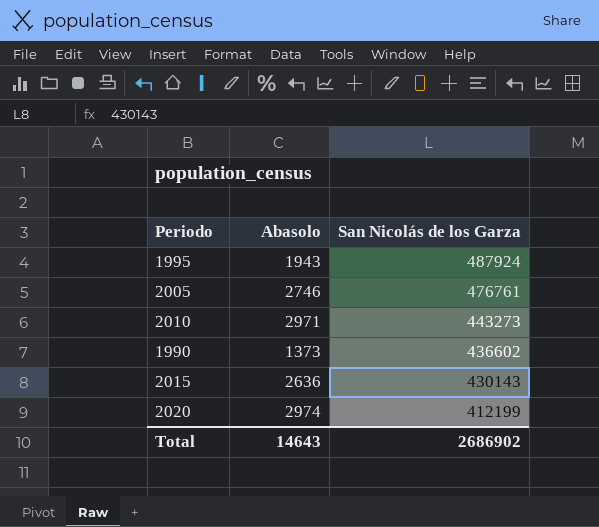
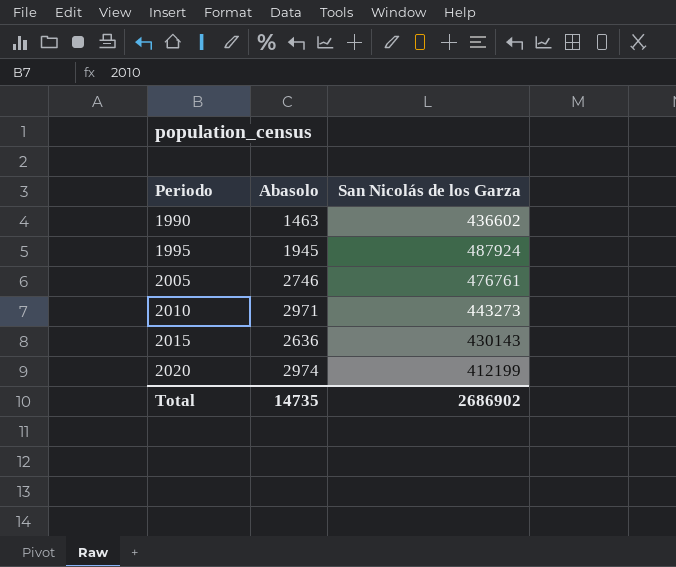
row order: San Nicolás de los Garza descending -> Periodo ascending
1990 | Abasolo: 1373 -> 1463
1995 | Abasolo: 1943 -> 1945
Total | Abasolo: 14643 -> 14735

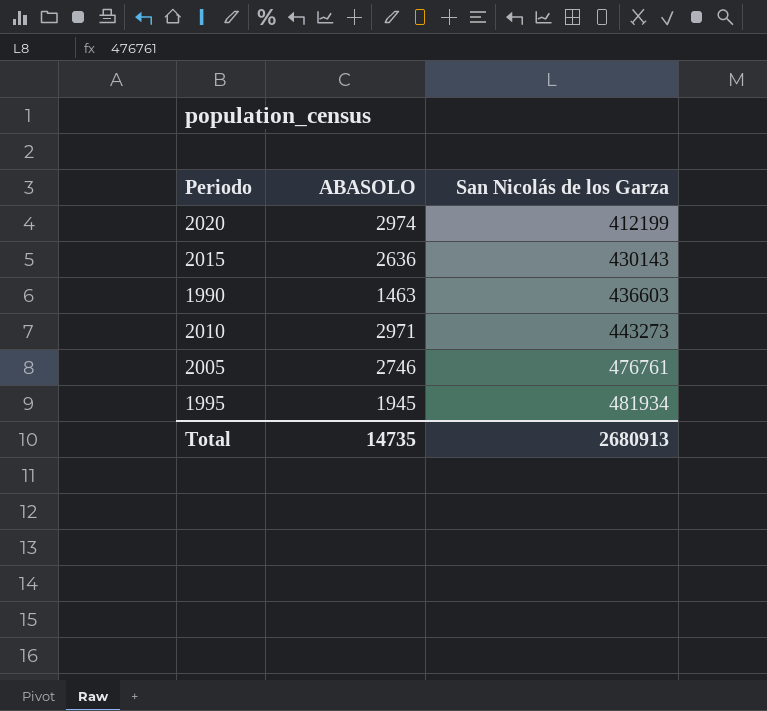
row order: Periodo ascending -> San Nicolás de los Garza ascending
column name: Abasolo -> ABASOLO
1990 | San Nicolás de los Garza: 436602 -> 436603
1995 | San Nicolás de los Garza: 487924 -> 481934
Total | San Nicolás de los Garza: 2686902 -> 2680913

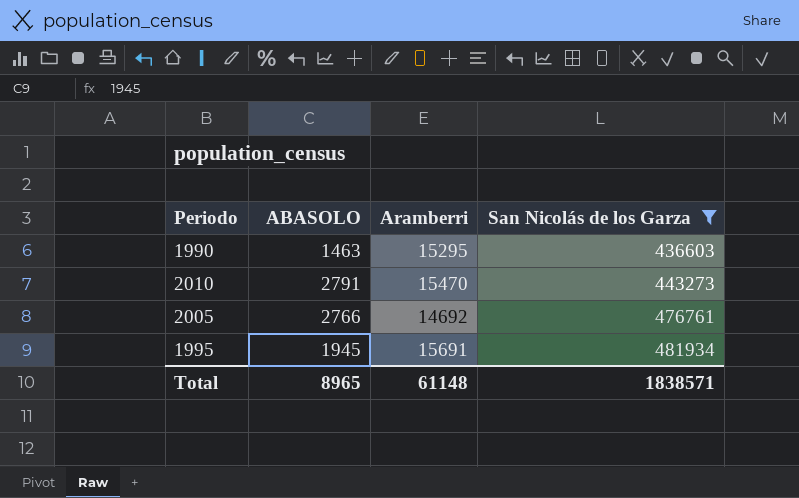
filter: none -> San Nicolás de los Garza >= 436603
column Aramberri | position: none -> 3
2010 | ABASOLO: 2971 -> 2791
2005 | ABASOLO: 2746 -> 2766
Total | ABASOLO: 14735 -> 8965
Total | San Nicolás de los Garza: 2680913 -> 1838571

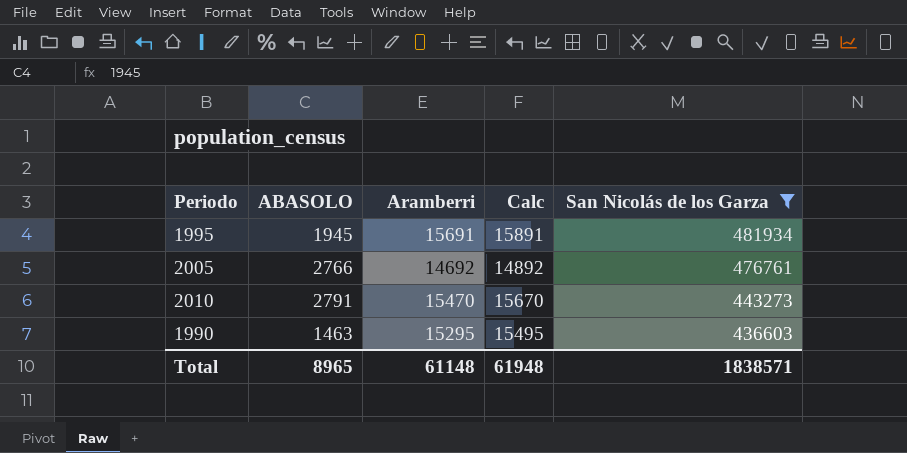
row order: San Nicolás de los Garza ascending -> San Nicolás de los Garza descending
column Calc | formula: none -> [Aramberri] + 200

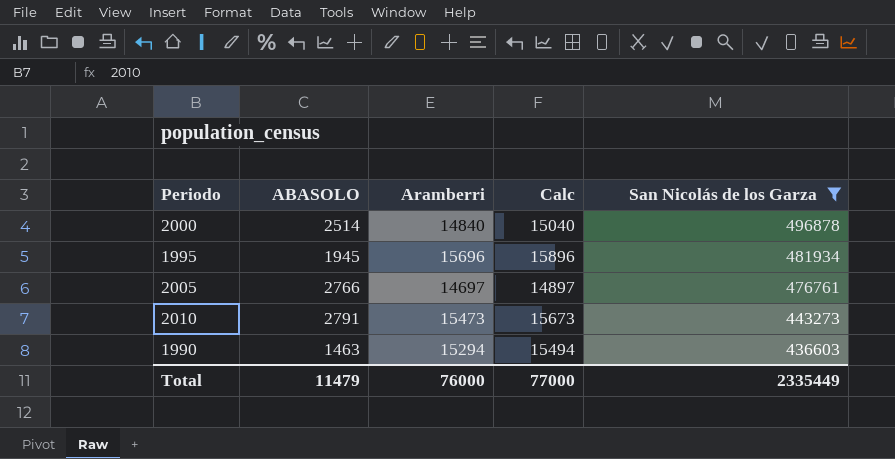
row 2000: none -> 2514 | 14840 | 15040 | 496878
1995 | Aramberri: 15691 -> 15696
1995 | Calc: 15891 -> 15896
2005 | Aramberri: 14692 -> 14697
2005 | Calc: 14892 -> 14897
2010 | Aramberri: 15470 -> 15473
2010 | Calc: 15670 -> 15673
1990 | Aramberri: 15295 -> 15294
1990 | Calc: 15495 -> 15494
Total | ABASOLO: 8965 -> 11479
Total | Aramberri: 61148 -> 76000
Total | Calc: 61948 -> 77000
Total | San Nicolás de los Garza: 1838571 -> 2335449

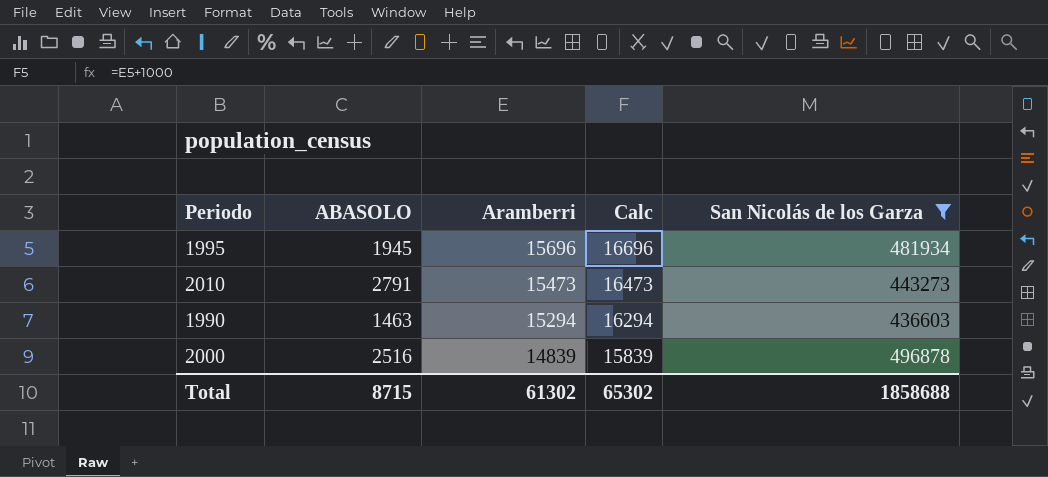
row order: San Nicolás de los Garza descending -> Aramberri descending
column Calc | formula: [Aramberri] + 200 -> [Aramberri] + 1000
row 2005: 2766 | 14697 | 14897 | 476761 -> none
2000 | ABASOLO: 2514 -> 2516
2000 | Aramberri: 14840 -> 14839
Total | ABASOLO: 11479 -> 8715
Total | Aramberri: 76000 -> 61302
Total | Calc: 77000 -> 65302
Total | San Nicolás de los Garza: 2335449 -> 1858688

